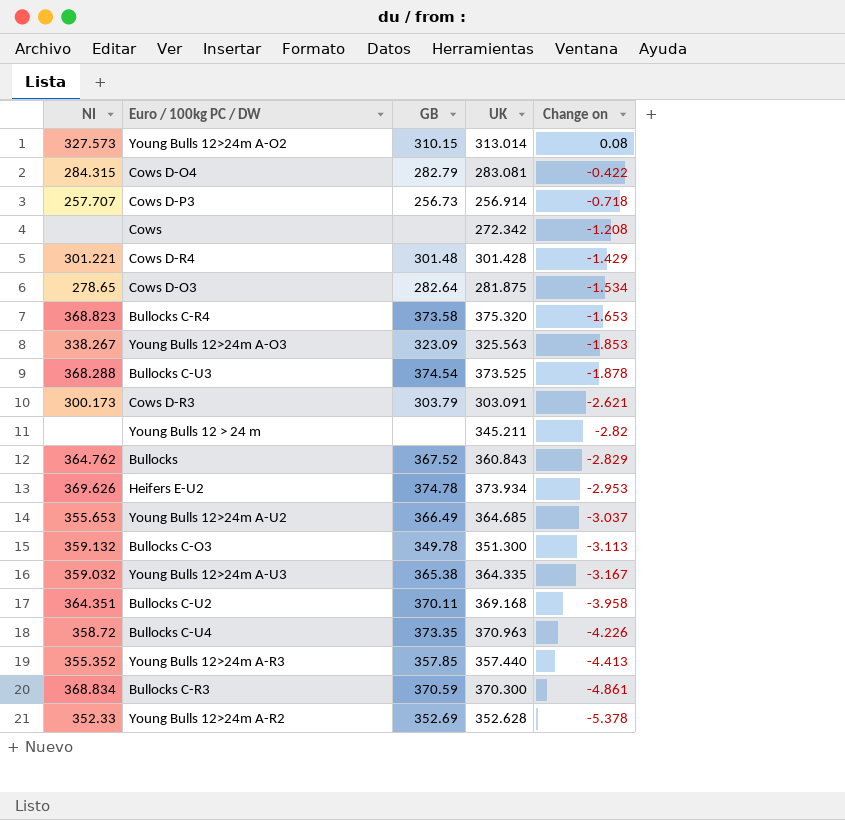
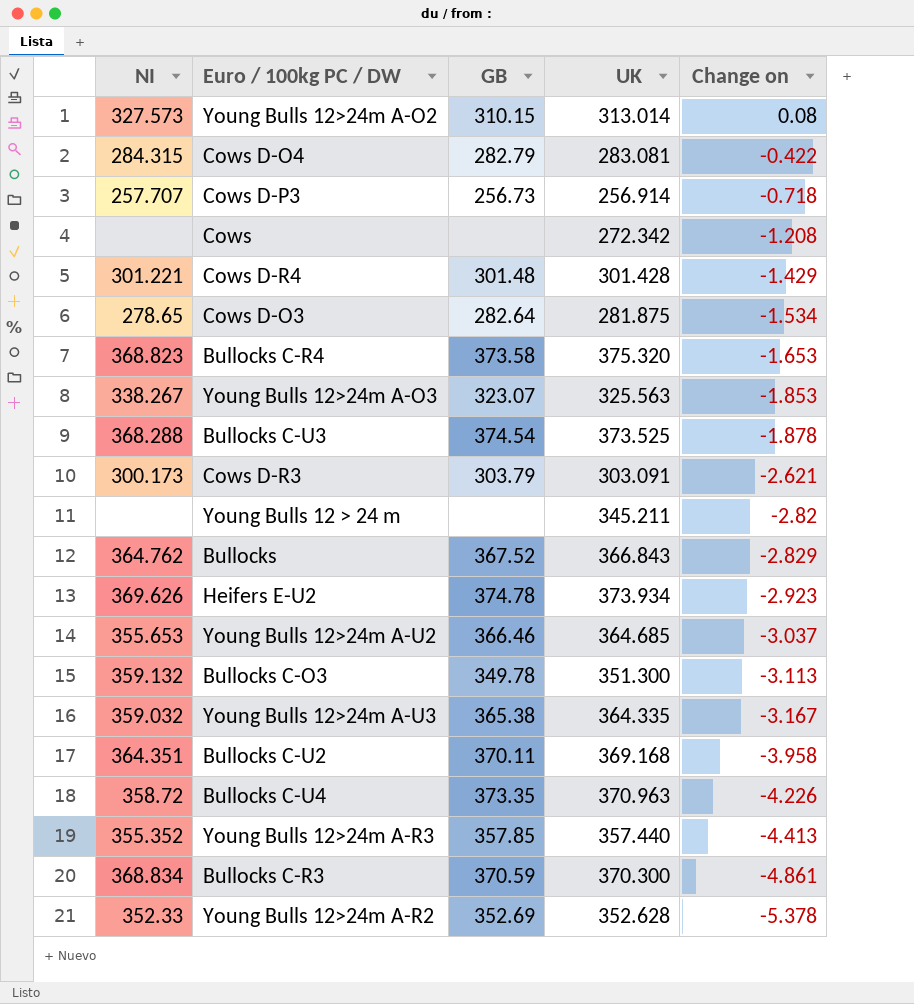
Young Bulls 12>24m A-O3 | GB: 323.09 -> 323.07
Bullocks | UK: 360.843 -> 366.843
Heifers E-U2 | Change on: -2.953 -> -2.923
Young Bulls 12>24m A-U2 | GB: 366.49 -> 366.46

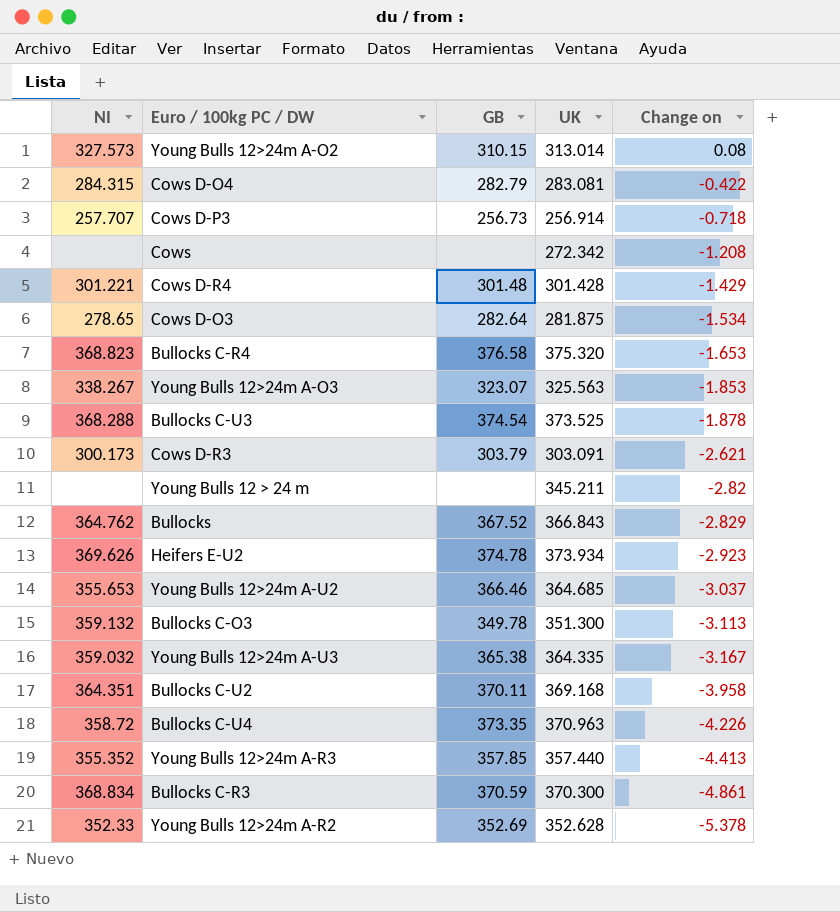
Bullocks C-R4 | GB: 373.58 -> 376.58

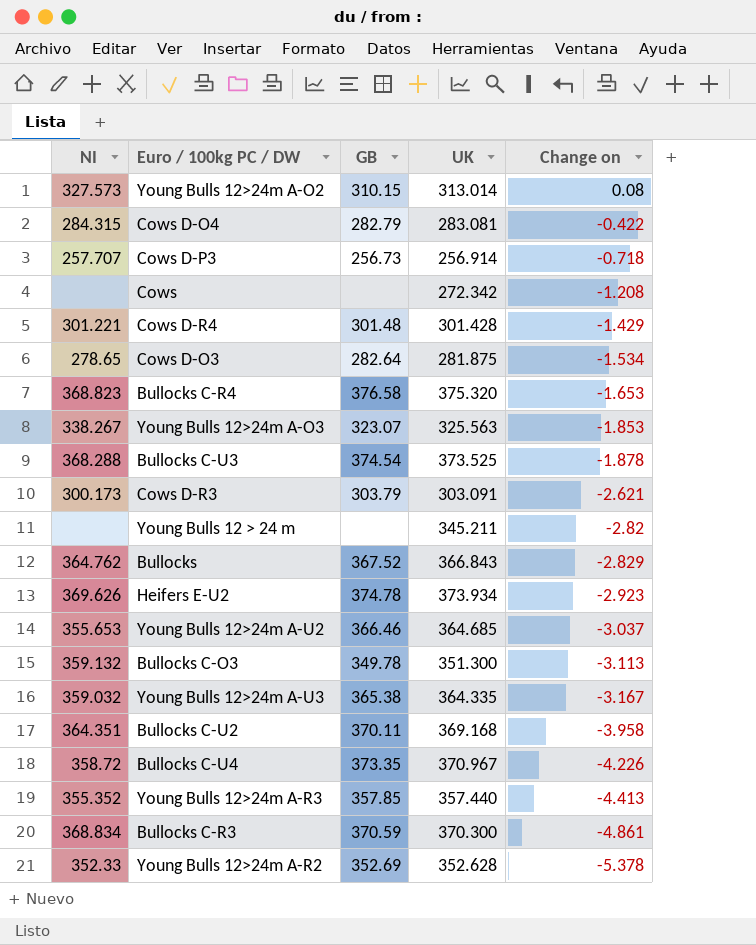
Bullocks C-U4 | UK: 370.963 -> 370.967

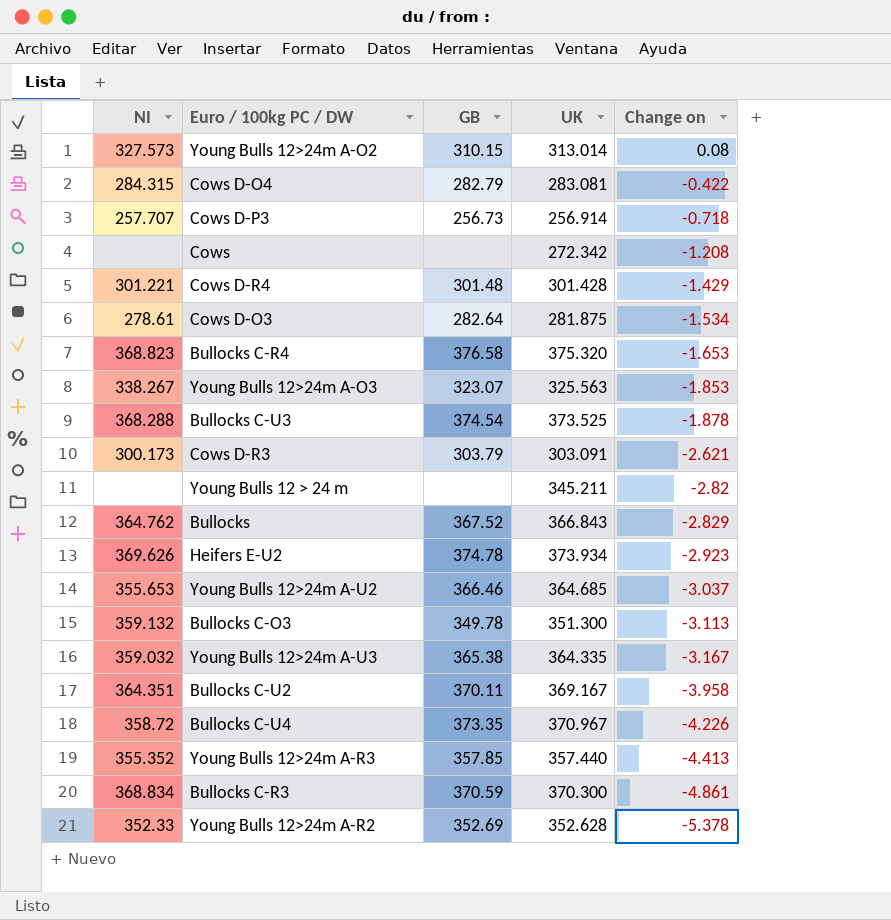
Cows D-O3 | NI: 278.65 -> 278.61
Bullocks C-U2 | UK: 369.168 -> 369.167

